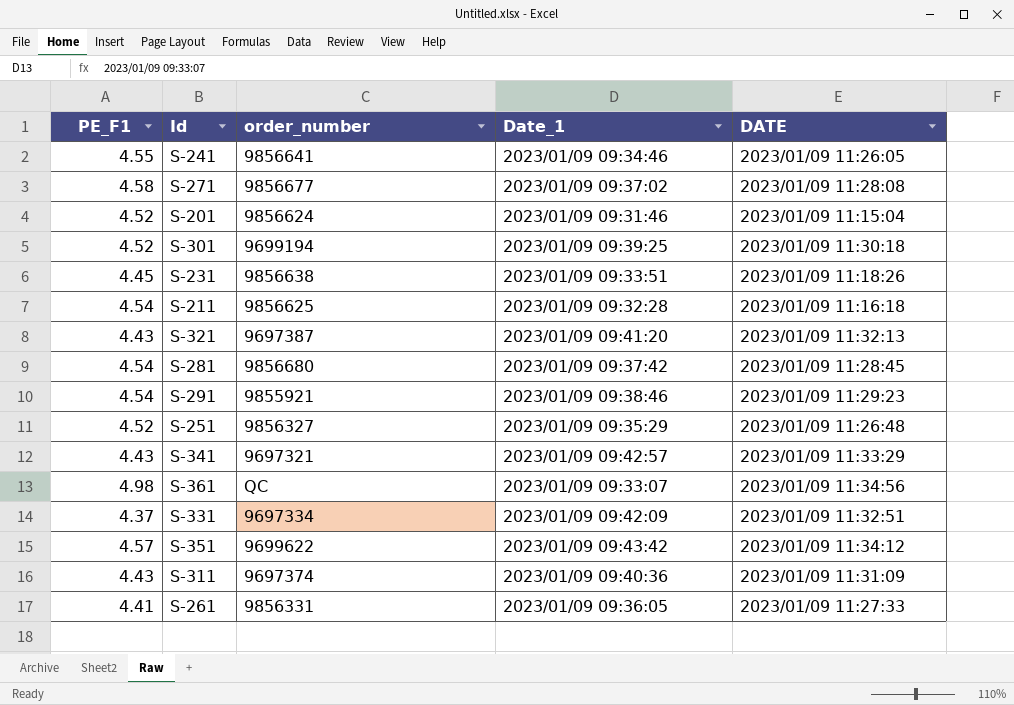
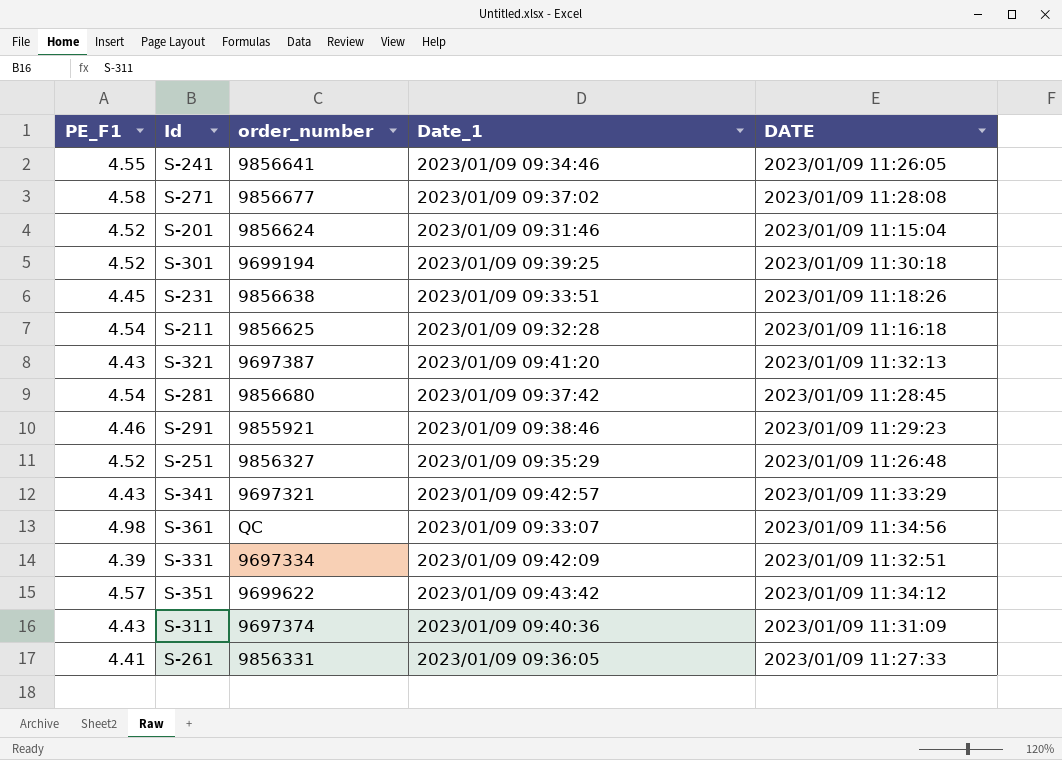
S-291 | PE_F1: 4.54 -> 4.46
S-331 | PE_F1: 4.37 -> 4.39

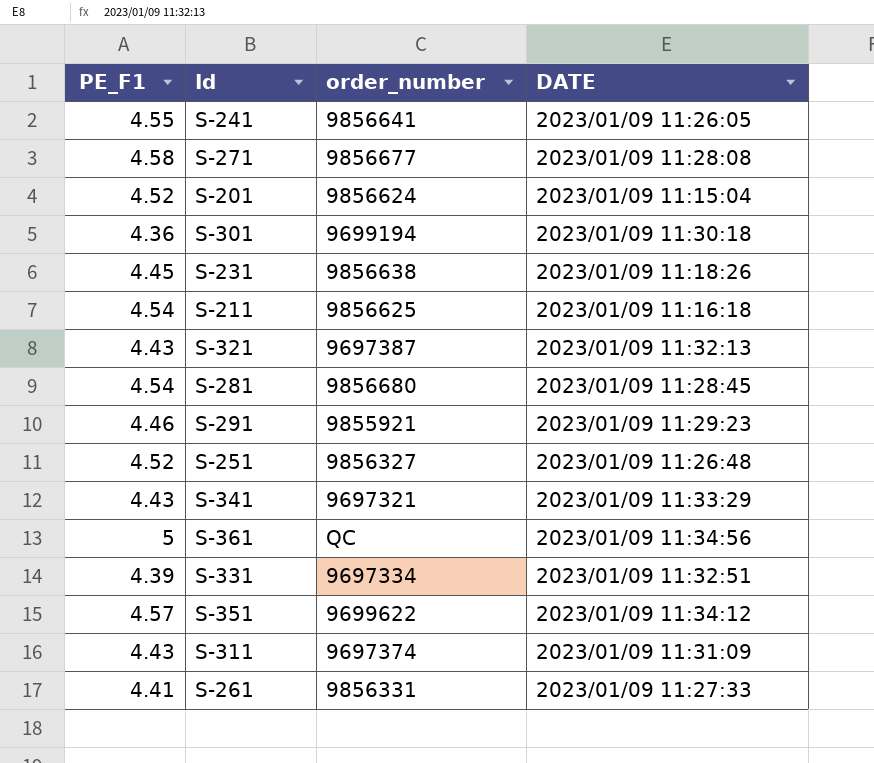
column Date_1 | position: 4 -> none
S-301 | PE_F1: 4.52 -> 4.36
S-361 | PE_F1: 4.98 -> 5

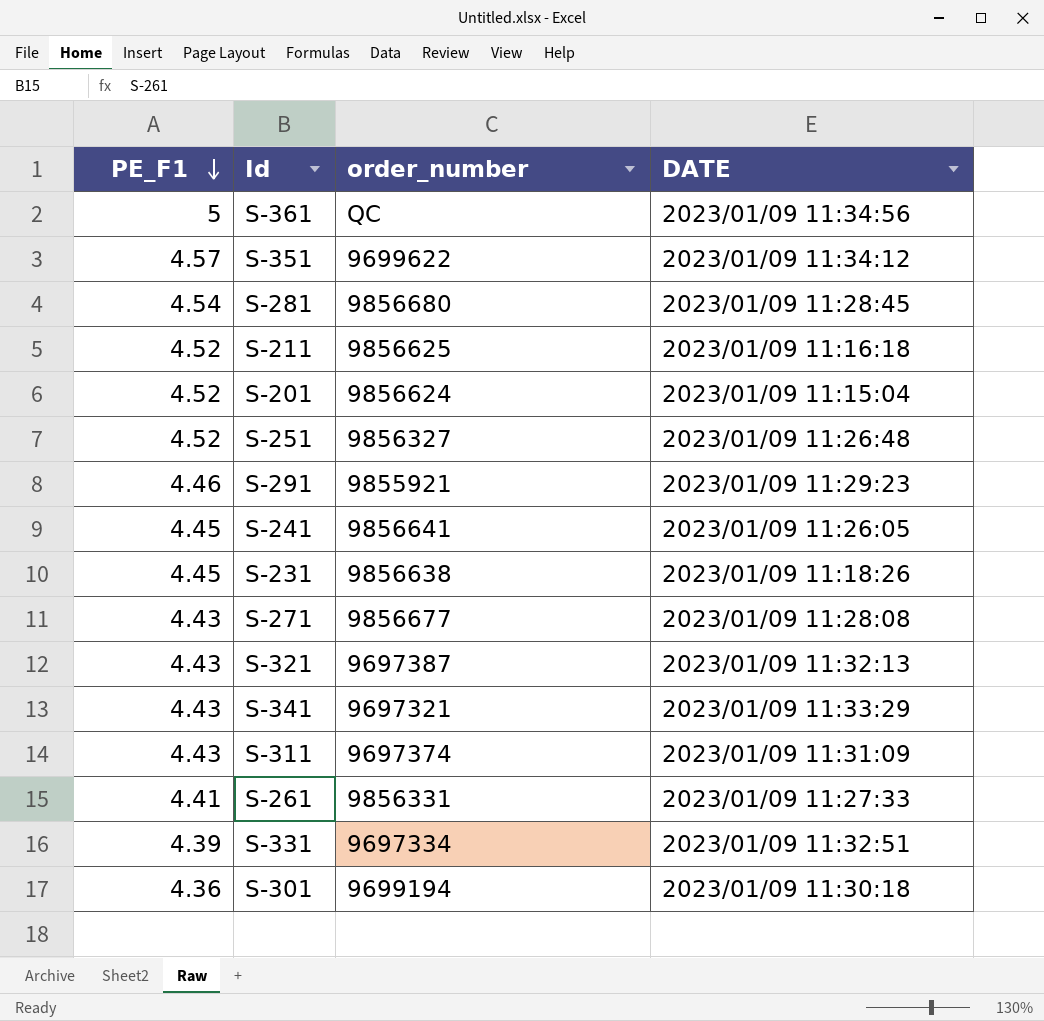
row order: none -> PE_F1 descending
S-211 | PE_F1: 4.54 -> 4.52
S-241 | PE_F1: 4.55 -> 4.45
S-271 | PE_F1: 4.58 -> 4.43

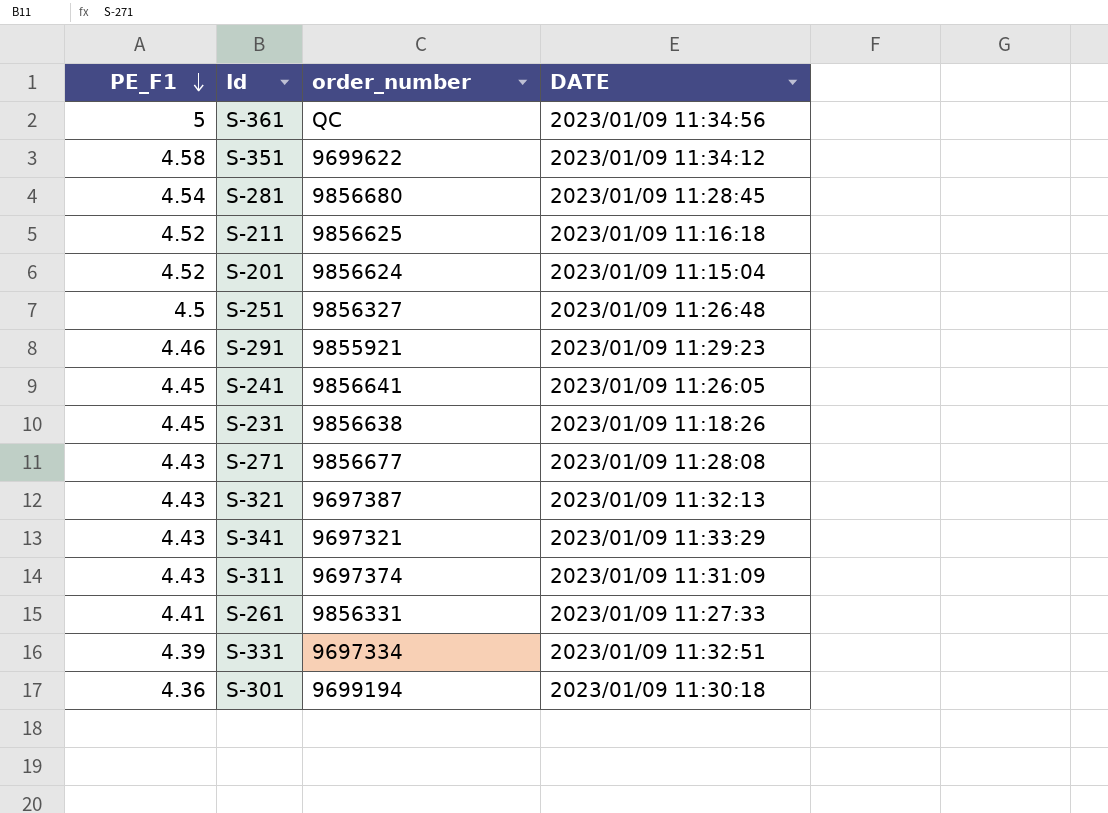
S-351 | PE_F1: 4.57 -> 4.58
S-251 | PE_F1: 4.52 -> 4.5

